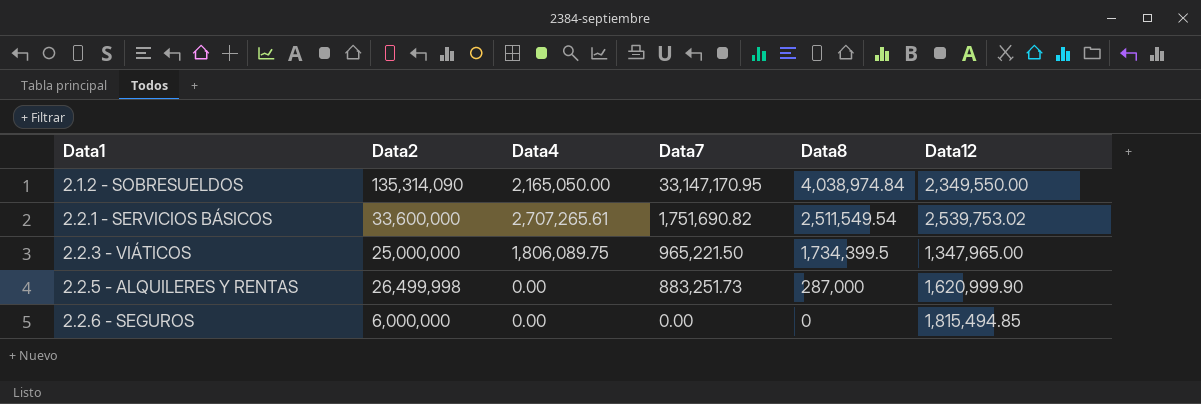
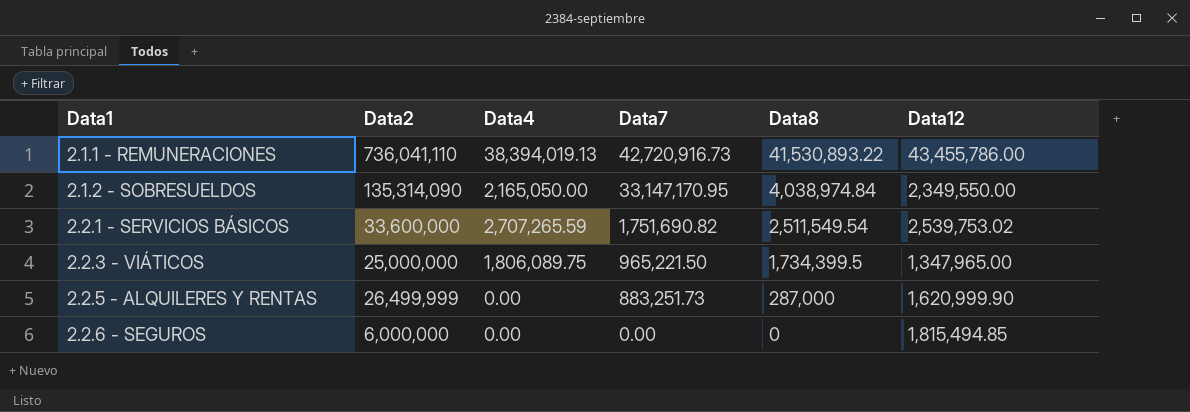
row 2.1.1 - REMUNERACIONES: none -> 736,041,110 | 38,394,019.13 | 42,720,916.73 | 41,530,893.22 | 43,455,786.00
2.2.1 - SERVICIOS BÁSICOS | Data4: 2,707,265.61 -> 2,707,265.59
2.2.5 - ALQUILERES Y RENTAS | Data2: 26,499,998 -> 26,499,999

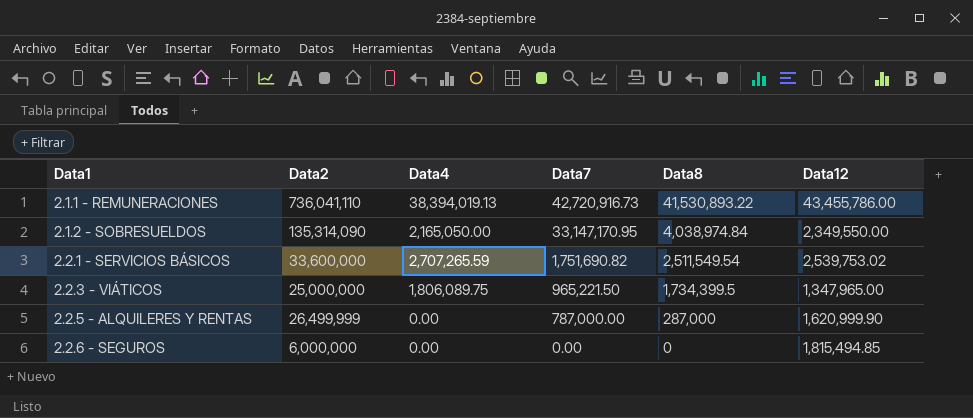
2.2.5 - ALQUILERES Y RENTAS | Data7: 883,251.73 -> 787,000.00

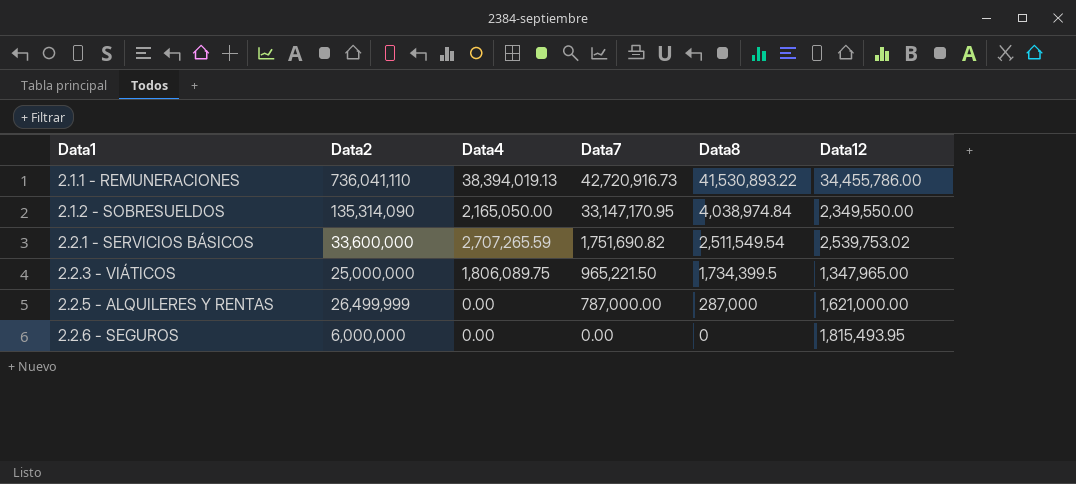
2.1.1 - REMUNERACIONES | Data12: 43,455,786.00 -> 34,455,786.00
2.2.5 - ALQUILERES Y RENTAS | Data12: 1,620,999.90 -> 1,621,000.00
2.2.6 - SEGUROS | Data12: 1,815,494.85 -> 1,815,493.95

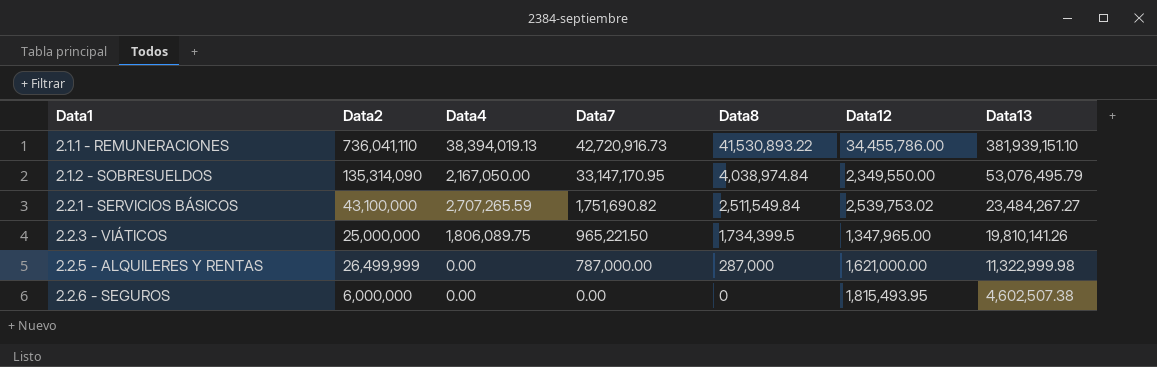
column Data13 | position: none -> 7
2.1.2 - SOBRESUELDOS | Data4: 2,165,050.00 -> 2,167,050.00
2.2.1 - SERVICIOS BÁSICOS | Data2: 33,600,000 -> 43,100,000
2.2.1 - SERVICIOS BÁSICOS | Data8: 2,511,549.54 -> 2,511,549.84

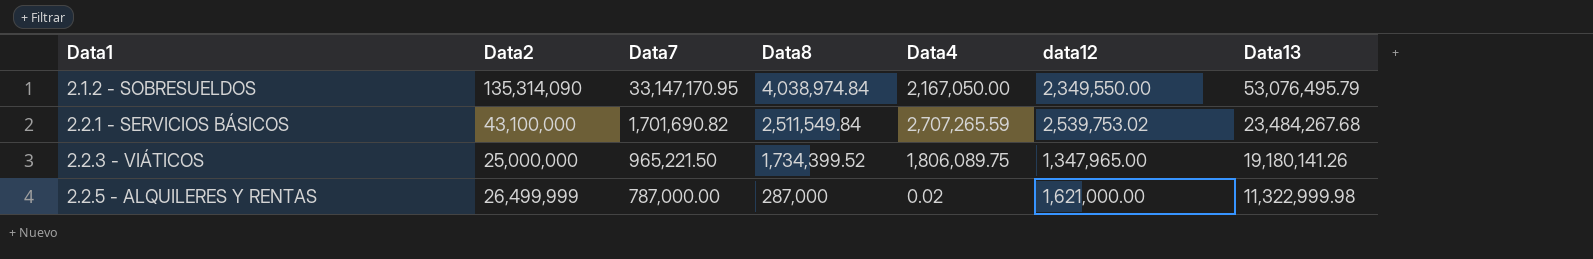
column Data4 | position: 3 -> 5
column name: Data12 -> data12
row 2.1.1 - REMUNERACIONES: 736,041,110 | 38,394,019.13 | 42,720,916.73 | 41,530,893.22 | 34,455,786.00 | 381,939,151.10 -> none
row 2.2.6 - SEGUROS: 6,000,000 | 0.00 | 0.00 | 0 | 1,815,493.95 | 4,602,507.38 -> none
2.2.1 - SERVICIOS BÁSICOS | Data7: 1,751,690.82 -> 1,701,690.82
2.2.1 - SERVICIOS BÁSICOS | Data13: 23,484,267.27 -> 23,484,267.68
2.2.3 - VIÁTICOS | Data8: 1,734,399.5 -> 1,734,399.52
2.2.3 - VIÁTICOS | Data13: 19,810,141.26 -> 19,180,141.26
2.2.5 - ALQUILERES Y RENTAS | Data4: 0.00 -> 0.02

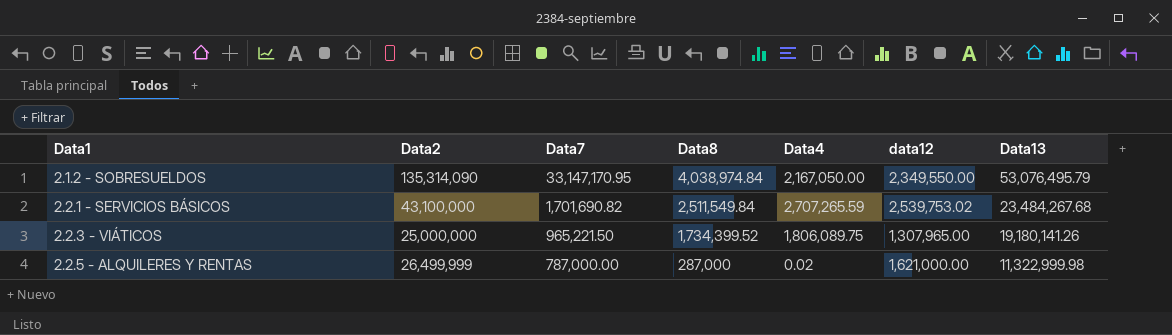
2.2.3 - VIÁTICOS | data12: 1,347,965.00 -> 1,307,965.00

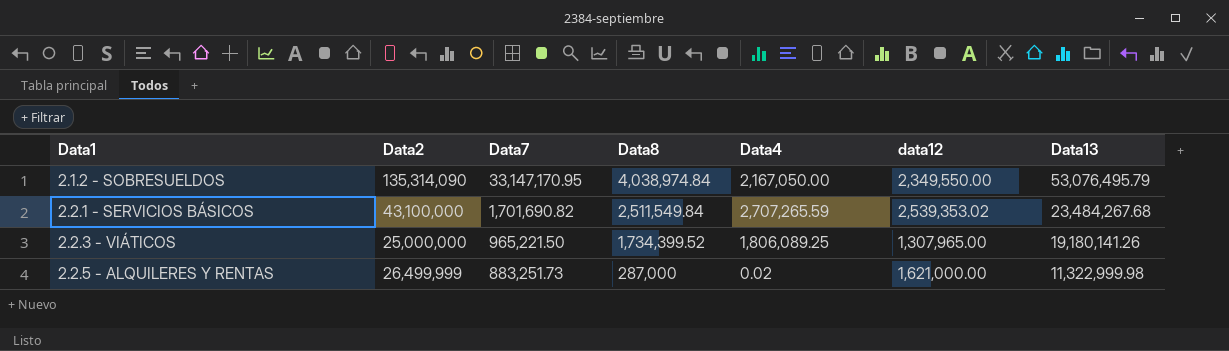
2.2.1 - SERVICIOS BÁSICOS | data12: 2,539,753.02 -> 2,539,353.02
2.2.3 - VIÁTICOS | Data4: 1,806,089.75 -> 1,806,089.25
2.2.5 - ALQUILERES Y RENTAS | Data7: 787,000.00 -> 883,251.73

